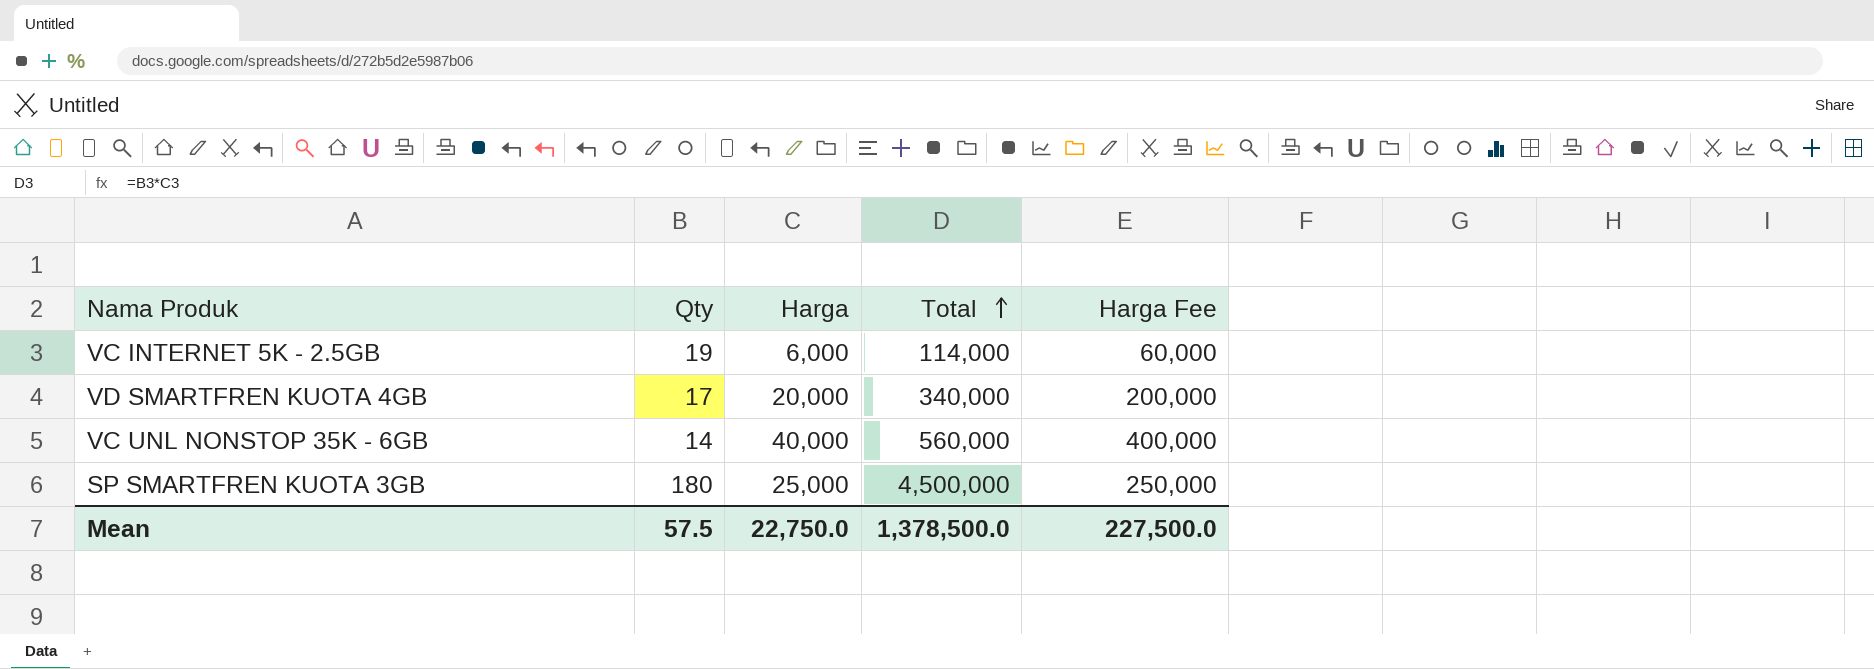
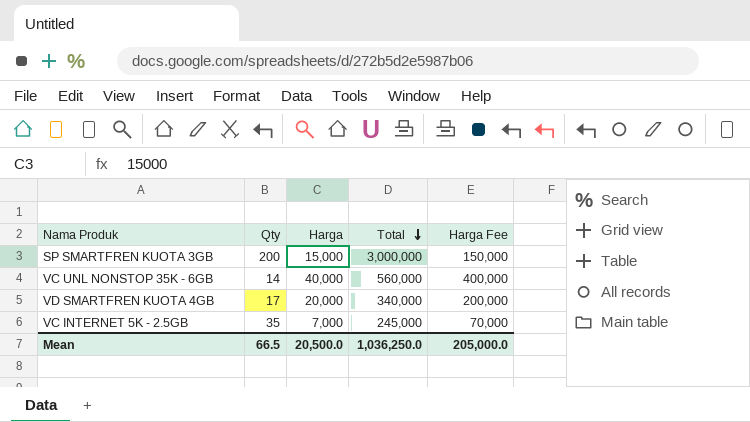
row order: Total ascending -> Total descending
SP SMARTFREN KUOTA 3GB | Qty: 180 -> 200
SP SMARTFREN KUOTA 3GB | Harga: 25,000 -> 15,000
SP SMARTFREN KUOTA 3GB | Total: 4,500,000 -> 3,000,000
SP SMARTFREN KUOTA 3GB | Harga Fee: 250,000 -> 150,000
VC INTERNET 5K - 2.5GB | Qty: 19 -> 35
VC INTERNET 5K - 2.5GB | Harga: 6,000 -> 7,000
VC INTERNET 5K - 2.5GB | Total: 114,000 -> 245,000
VC INTERNET 5K - 2.5GB | Harga Fee: 60,000 -> 70,000
Mean | Qty: 57.5 -> 66.5
Mean | Harga: 22,750.0 -> 20,500.0
Mean | Total: 1,378,500.0 -> 1,036,250.0
Mean | Harga Fee: 227,500.0 -> 205,000.0

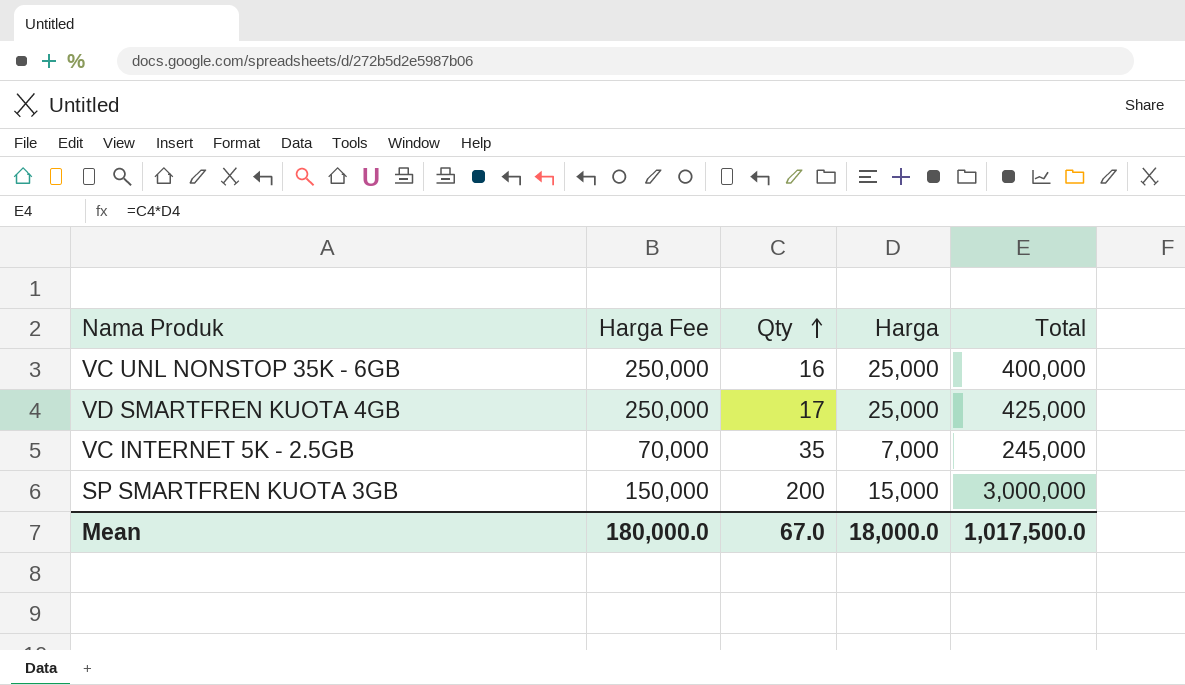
row order: Total descending -> Qty ascending
column Harga Fee | position: 5 -> 2
VC UNL NONSTOP 35K - 6GB | Harga Fee: 400,000 -> 250,000
VC UNL NONSTOP 35K - 6GB | Qty: 14 -> 16
VC UNL NONSTOP 35K - 6GB | Harga: 40,000 -> 25,000
VC UNL NONSTOP 35K - 6GB | Total: 560,000 -> 400,000
VD SMARTFREN KUOTA 4GB | Harga Fee: 200,000 -> 250,000
VD SMARTFREN KUOTA 4GB | Harga: 20,000 -> 25,000
VD SMARTFREN KUOTA 4GB | Total: 340,000 -> 425,000
Mean | Harga Fee: 205,000.0 -> 180,000.0
Mean | Qty: 66.5 -> 67.0
Mean | Harga: 20,500.0 -> 18,000.0
Mean | Total: 1,036,250.0 -> 1,017,500.0

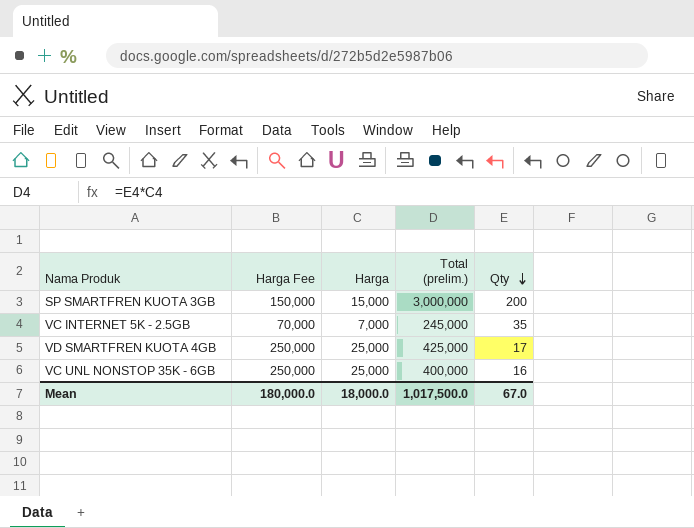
row order: Qty ascending -> Qty descending
column name: Total -> Total (prelim.)
column Qty | position: 3 -> 5

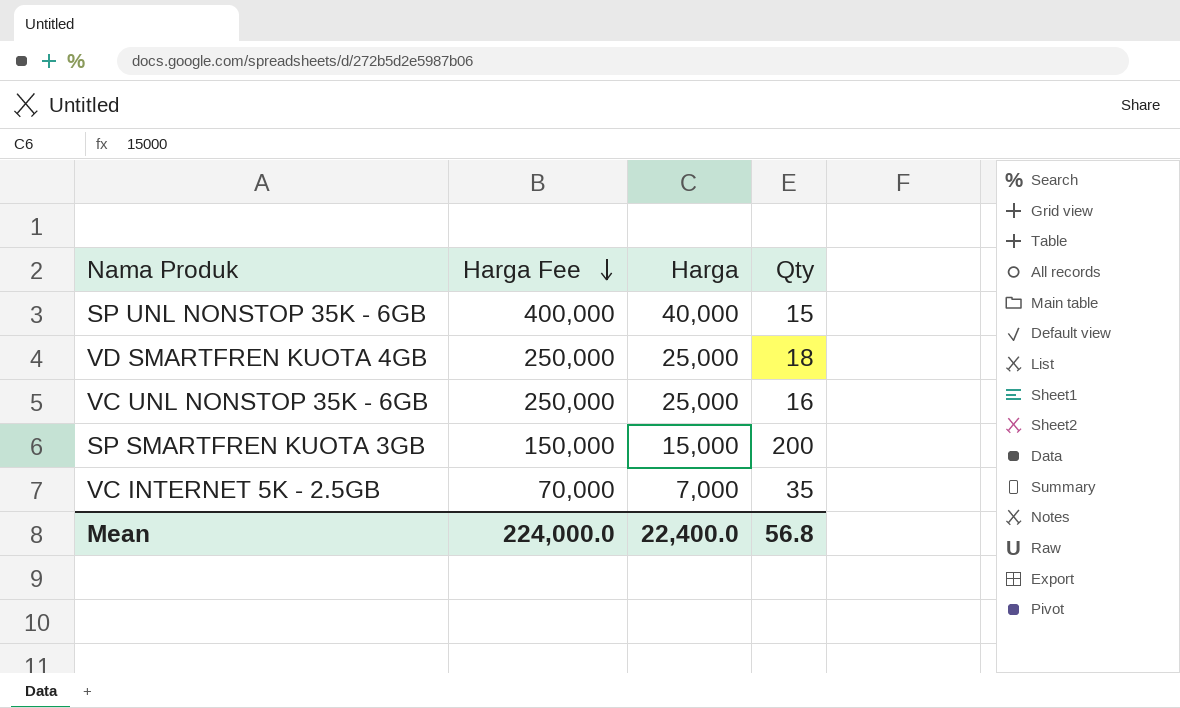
row order: Qty descending -> Harga Fee descending
column Total (prelim.) | formula: [Harga] * [Qty] -> none
row SP UNL NONSTOP 35K - 6GB: none -> 400,000 | 40,000 | 15
VD SMARTFREN KUOTA 4GB | Qty: 17 -> 18
Mean | Harga Fee: 180,000.0 -> 224,000.0
Mean | Harga: 18,000.0 -> 22,400.0
Mean | Qty: 67.0 -> 56.8

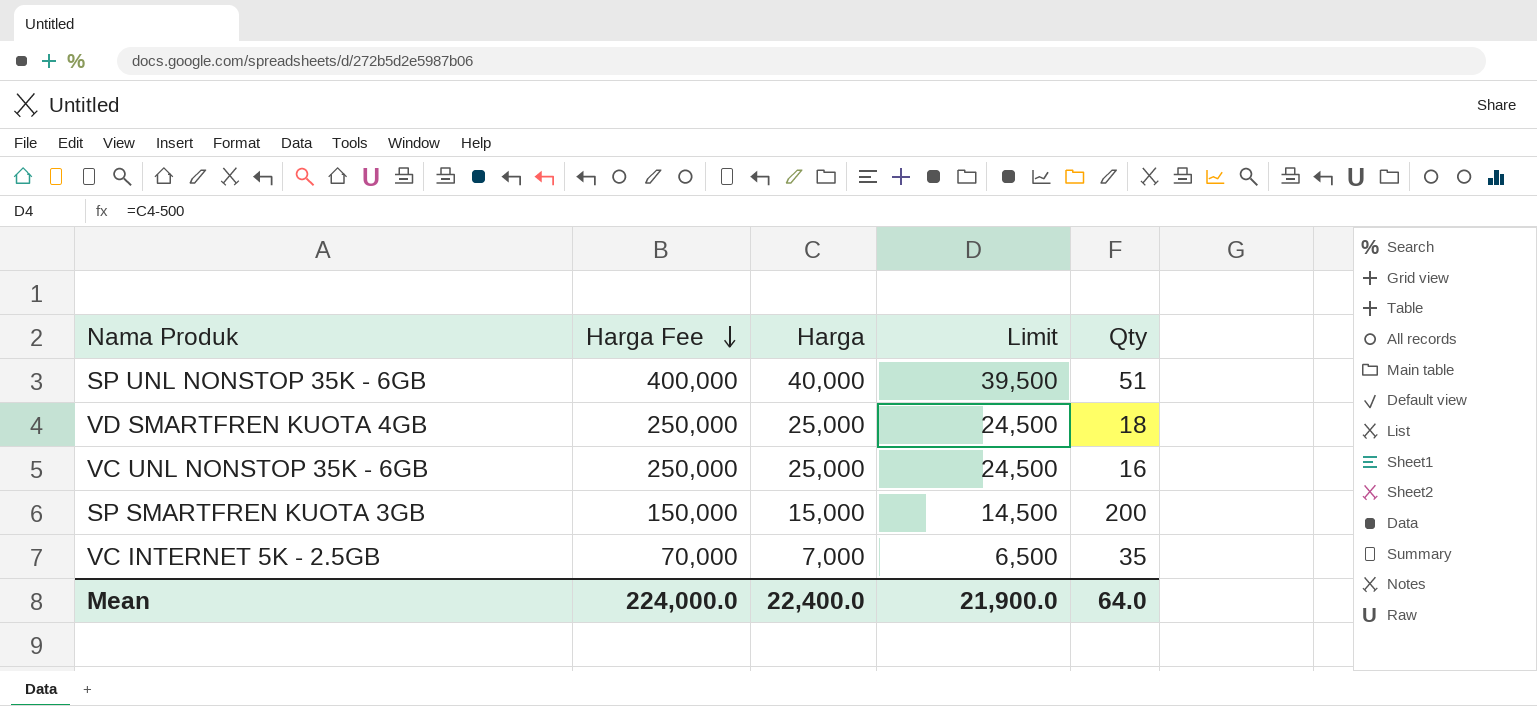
column Limit | formula: none -> [Harga] - 500
SP UNL NONSTOP 35K - 6GB | Qty: 15 -> 51
Mean | Qty: 56.8 -> 64.0

